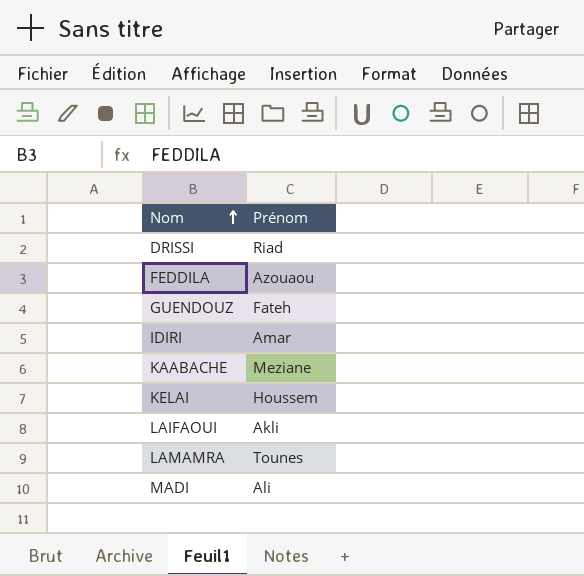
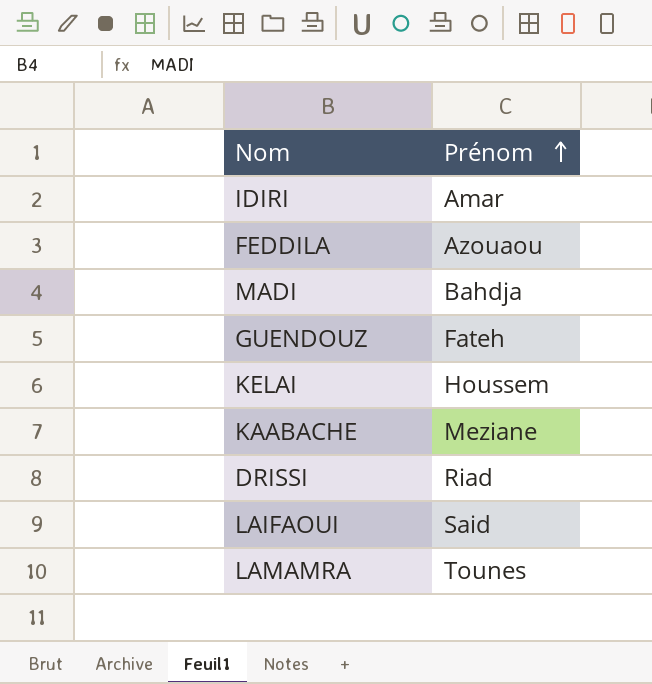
row order: Nom ascending -> Prénom ascending
MADI | Prénom: Ali -> Bahdja
LAIFAOUI | Prénom: Akli -> Said

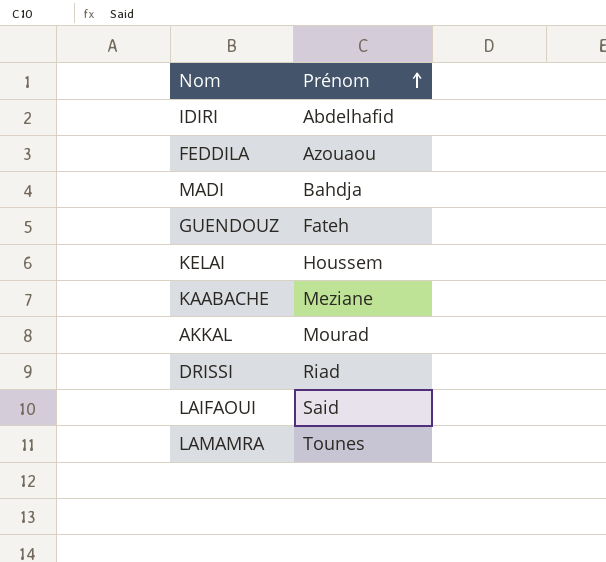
IDIRI | Prénom: Amar -> Abdelhafid
row AKKAL: none -> Mourad

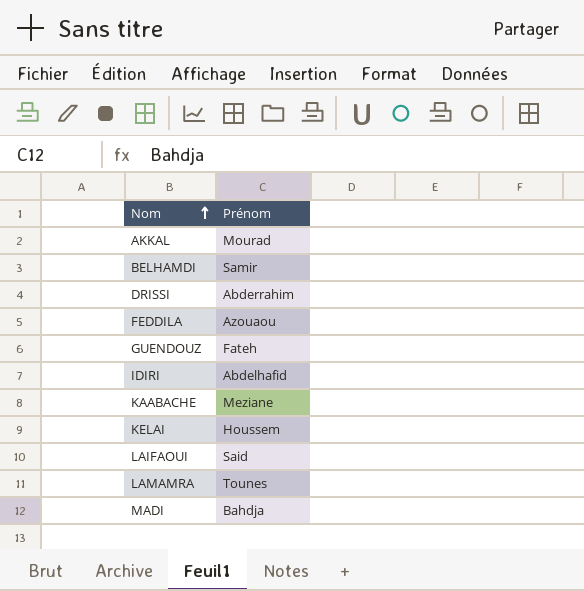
row order: Prénom ascending -> Nom ascending
row BELHAMDI: none -> Samir
DRISSI | Prénom: Riad -> Abderrahim

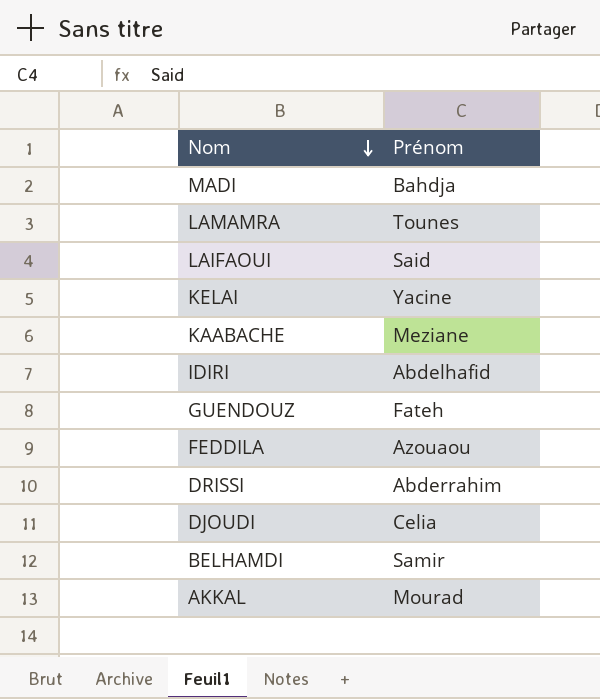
row order: Nom ascending -> Nom descending
KELAI | Prénom: Houssem -> Yacine
row DJOUDI: none -> Celia

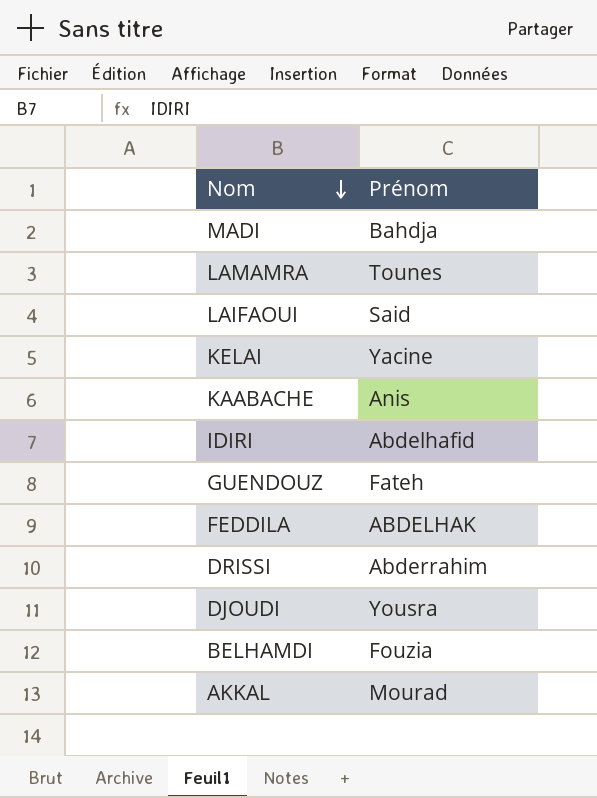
KAABACHE | Prénom: Meziane -> Anis
FEDDILA | Prénom: Azouaou -> ABDELHAK
DJOUDI | Prénom: Celia -> Yousra
BELHAMDI | Prénom: Samir -> Fouzia

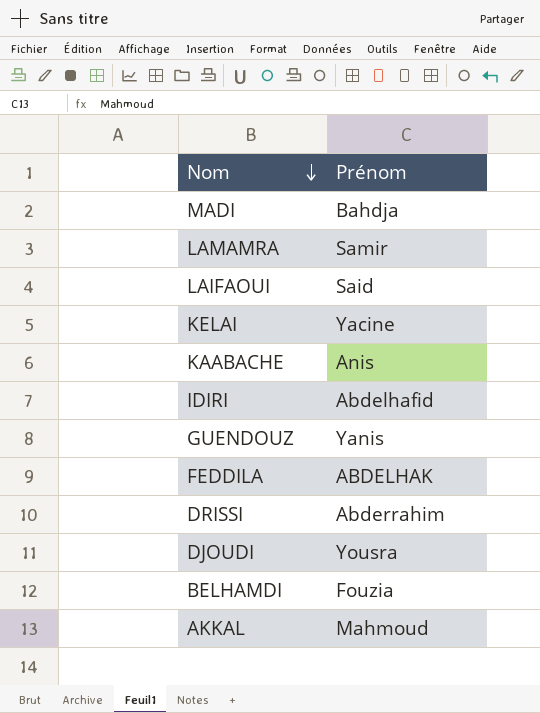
LAMAMRA | Prénom: Tounes -> Samir
GUENDOUZ | Prénom: Fateh -> Yanis
AKKAL | Prénom: Mourad -> Mahmoud

